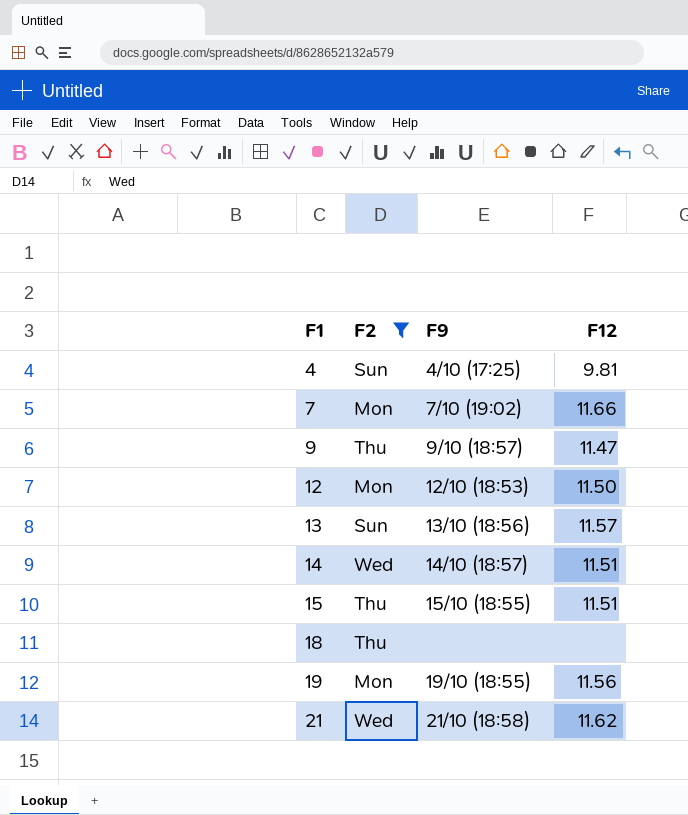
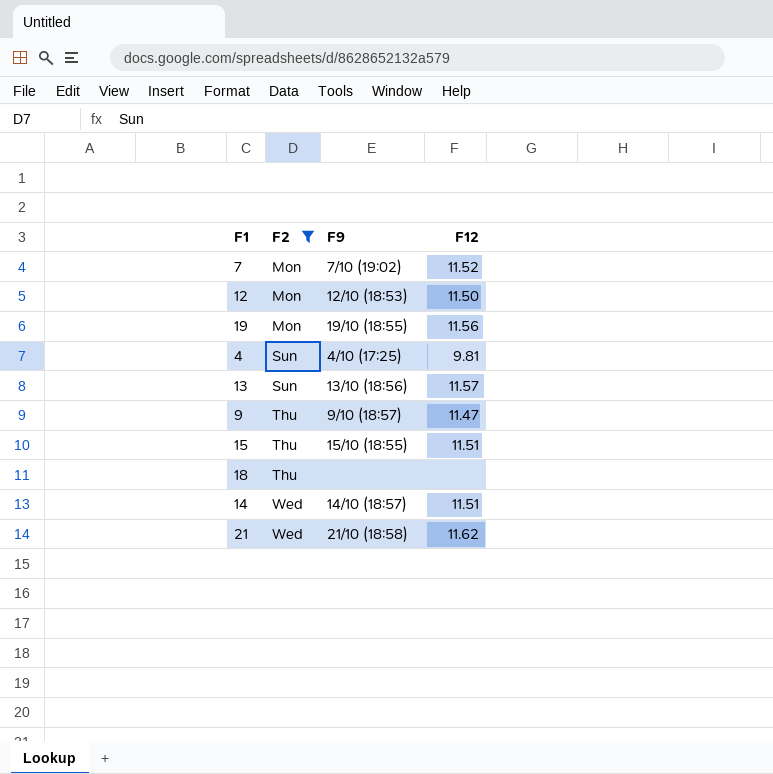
row order: F1 ascending -> F2 ascending
7 | F12: 11.66 -> 11.52

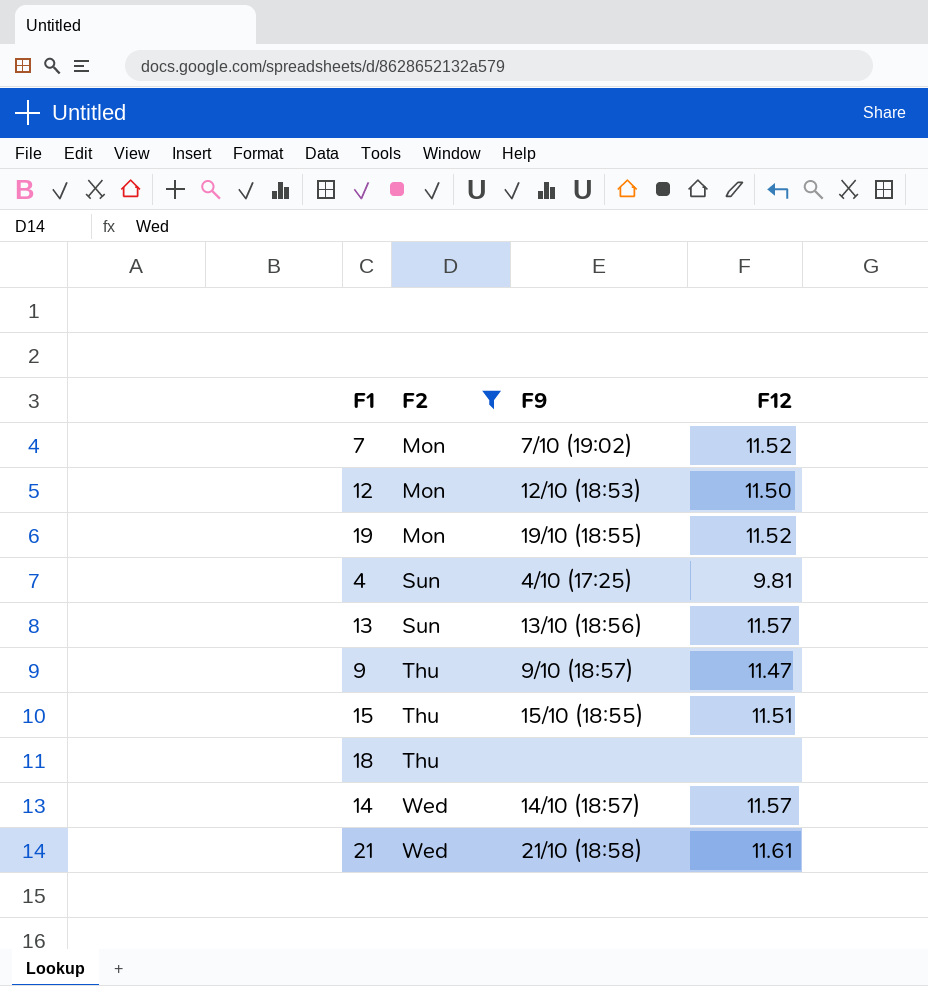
19 | F12: 11.56 -> 11.52
14 | F12: 11.51 -> 11.57
21 | F12: 11.62 -> 11.61

